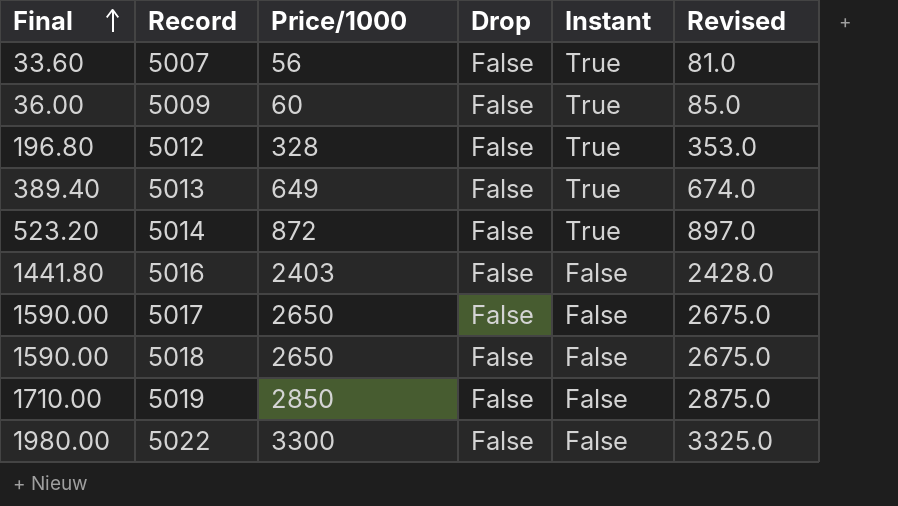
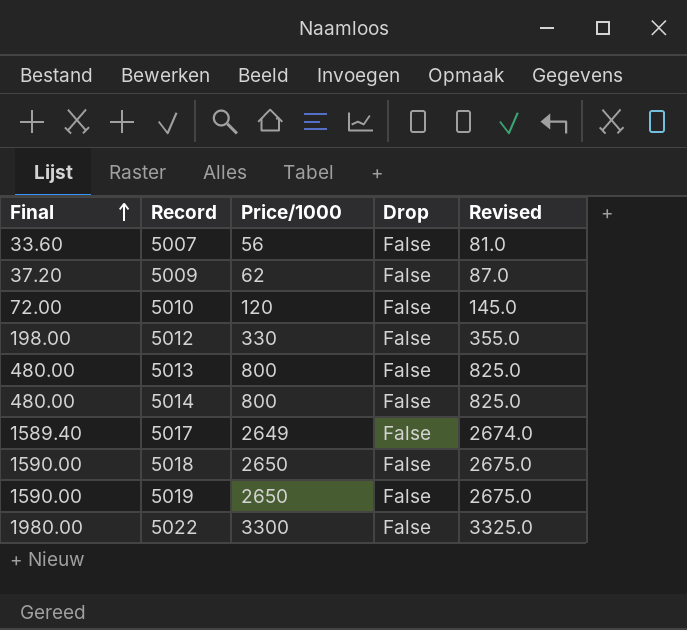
column Instant | position: 5 -> none
row 5016: 1441.80 | 2403 | False | False | 2428.0 -> none
5009 | Final: 36.00 -> 37.20
5009 | Price/1000: 60 -> 62
5009 | Revised: 85.0 -> 87.0
row 5010: none -> 72.00 | 120 | False | 145.0
5012 | Final: 196.80 -> 198.00
5012 | Price/1000: 328 -> 330
5012 | Revised: 353.0 -> 355.0
5013 | Final: 389.40 -> 480.00
5013 | Price/1000: 649 -> 800
5013 | Revised: 674.0 -> 825.0
5014 | Final: 523.20 -> 480.00
5014 | Price/1000: 872 -> 800
5014 | Revised: 897.0 -> 825.0
5017 | Final: 1590.00 -> 1589.40
5017 | Price/1000: 2650 -> 2649
5017 | Revised: 2675.0 -> 2674.0
5019 | Final: 1710.00 -> 1590.00
5019 | Price/1000: 2850 -> 2650
5019 | Revised: 2875.0 -> 2675.0

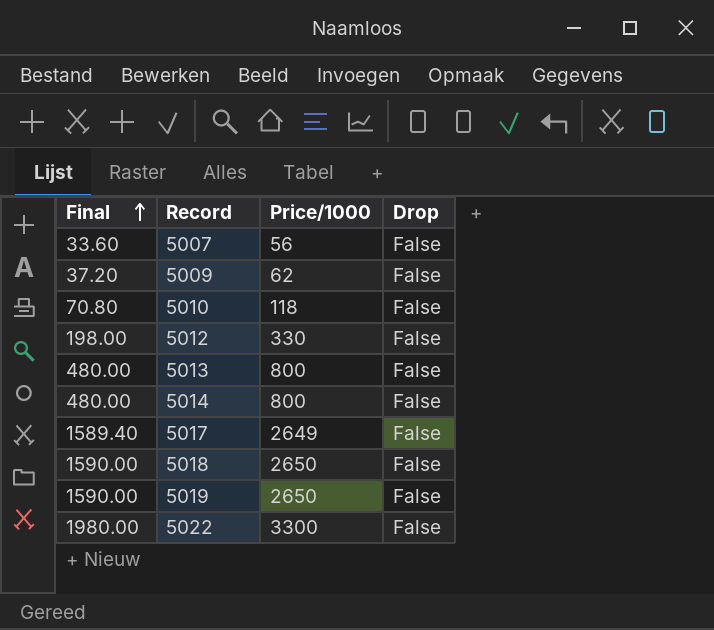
column Revised | formula: [Price/1000] + 25 -> none
5010 | Final: 72.00 -> 70.80
5010 | Price/1000: 120 -> 118

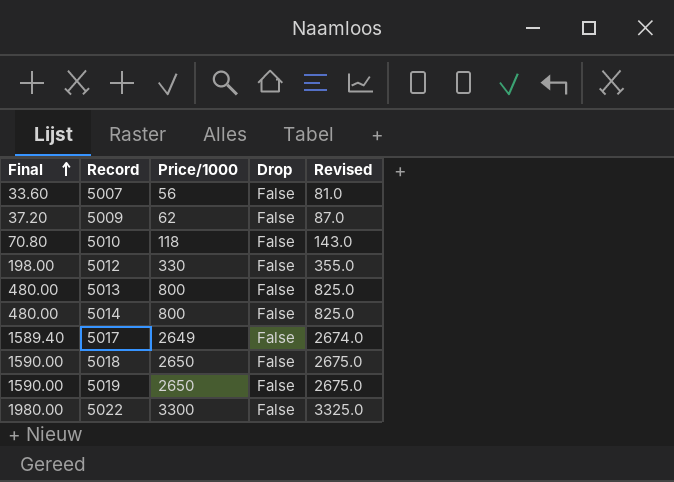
column Revised | formula: none -> [Price/1000] + 25

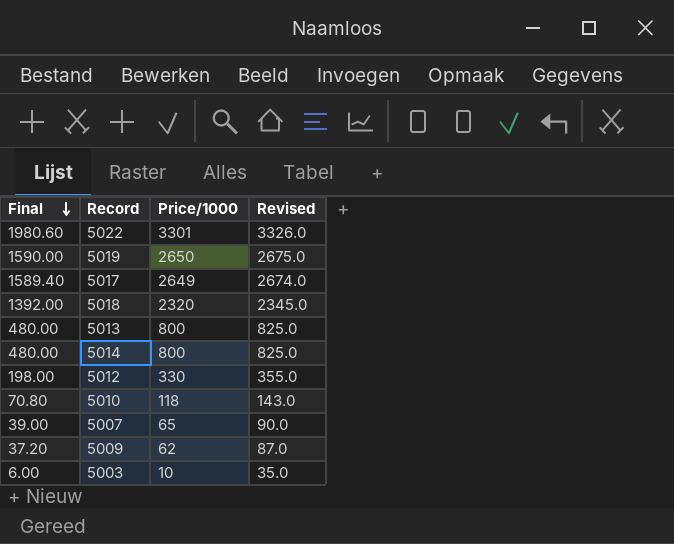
row order: Final ascending -> Final descending
column Drop | position: 4 -> none
5022 | Final: 1980.00 -> 1980.60
5022 | Price/1000: 3300 -> 3301
5022 | Revised: 3325.0 -> 3326.0
5018 | Final: 1590.00 -> 1392.00
5018 | Price/1000: 2650 -> 2320
5018 | Revised: 2675.0 -> 2345.0
5007 | Final: 33.60 -> 39.00
5007 | Price/1000: 56 -> 65
5007 | Revised: 81.0 -> 90.0
row 5003: none -> 6.00 | 10 | 35.0

